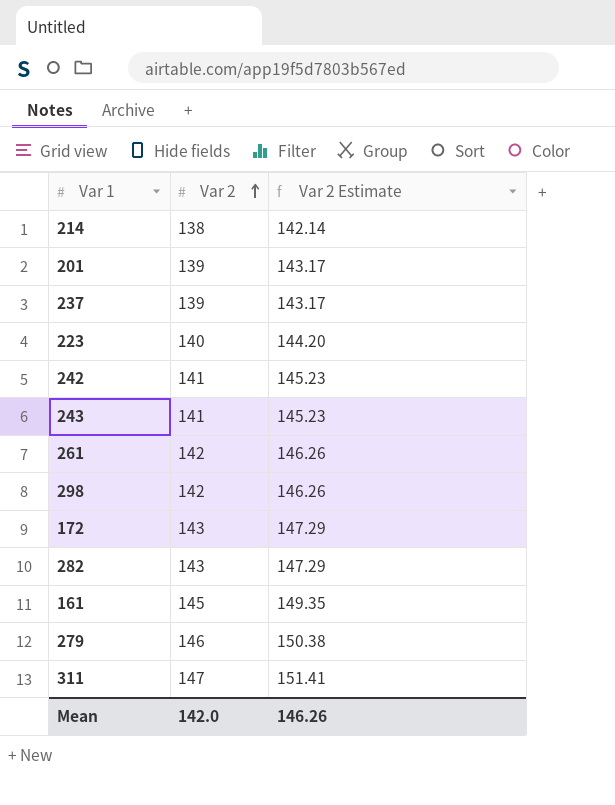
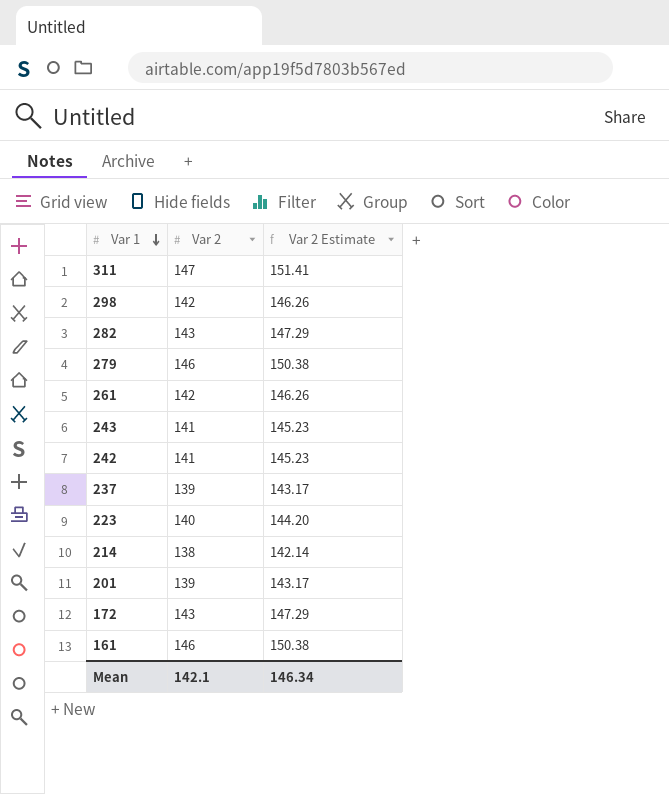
row order: Var 2 ascending -> Var 1 descending
161 | Var 2: 145 -> 146
161 | Var 2 Estimate: 149.35 -> 150.38
Mean | Var 2: 142.0 -> 142.1
Mean | Var 2 Estimate: 146.26 -> 146.34

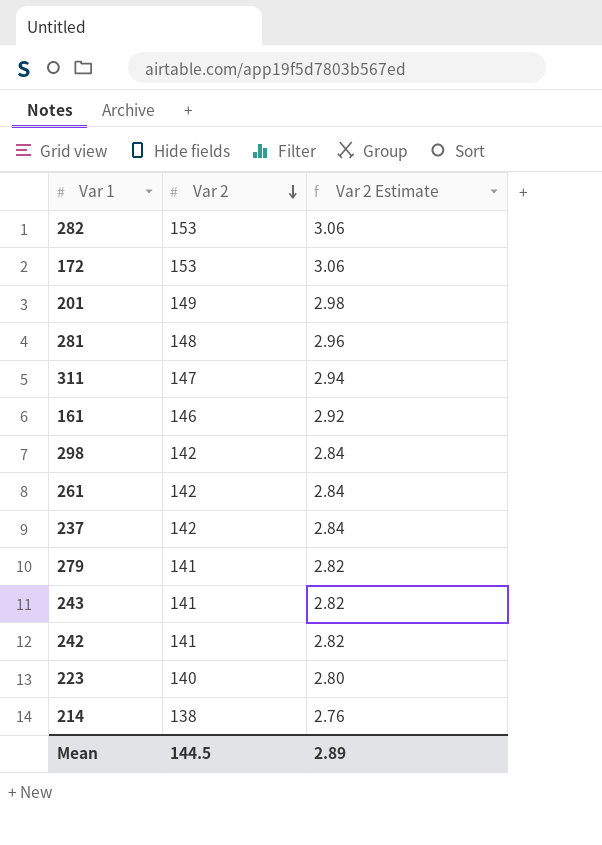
row order: Var 1 descending -> Var 2 descending
column Var 2 Estimate | formula: [Var 2] * 1.03 -> [Var 2] * 0.02
282 | Var 2: 143 -> 153
172 | Var 2: 143 -> 153
201 | Var 2: 139 -> 149
row 281: none -> 148 | 2.96
237 | Var 2: 139 -> 142
279 | Var 2: 146 -> 141
Mean | Var 2: 142.1 -> 144.5
Mean | Var 2 Estimate: 146.34 -> 2.89

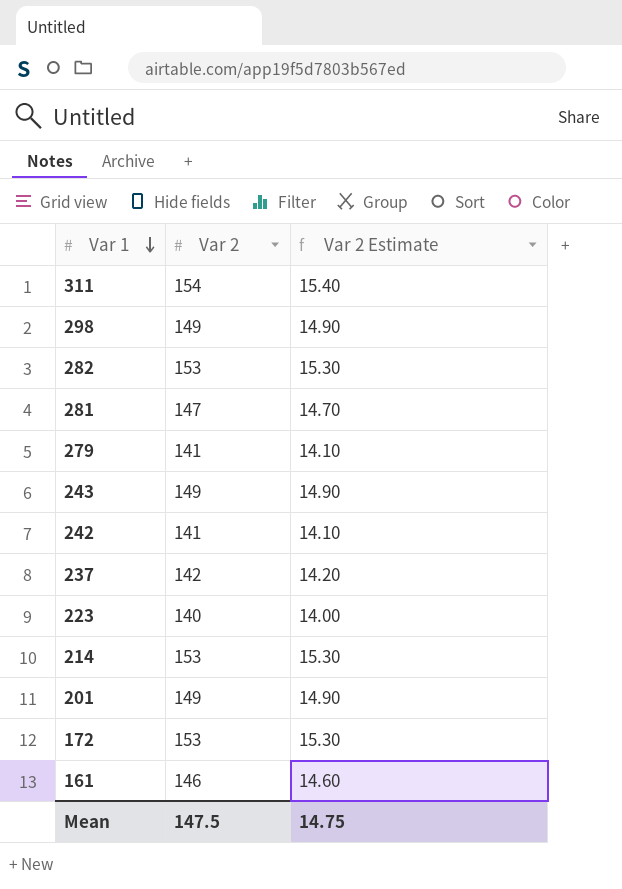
row order: Var 2 descending -> Var 1 descending
column Var 2 Estimate | formula: [Var 2] * 0.02 -> [Var 2] * 0.1
row 261: 142 | 2.84 -> none
311 | Var 2: 147 -> 154
298 | Var 2: 142 -> 149
281 | Var 2: 148 -> 147
243 | Var 2: 141 -> 149
214 | Var 2: 138 -> 153
Mean | Var 2: 144.5 -> 147.5
Mean | Var 2 Estimate: 2.89 -> 14.75

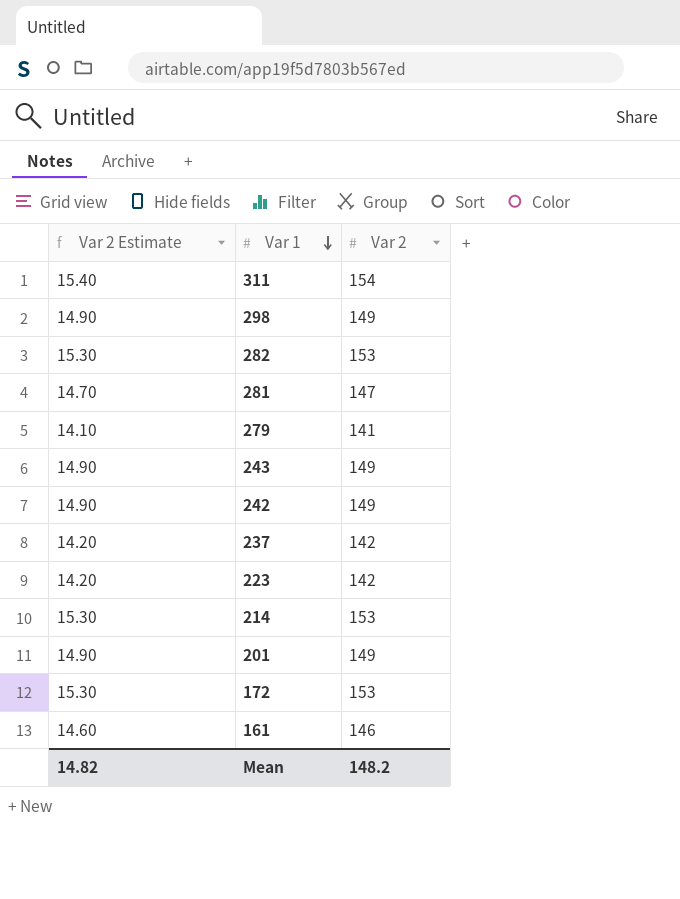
column Var 2 Estimate | position: 3 -> 1
242 | Var 2 Estimate: 14.10 -> 14.90
242 | Var 2: 141 -> 149
223 | Var 2 Estimate: 14.00 -> 14.20
223 | Var 2: 140 -> 142
Mean | Var 2 Estimate: 14.75 -> 14.82
Mean | Var 2: 147.5 -> 148.2

